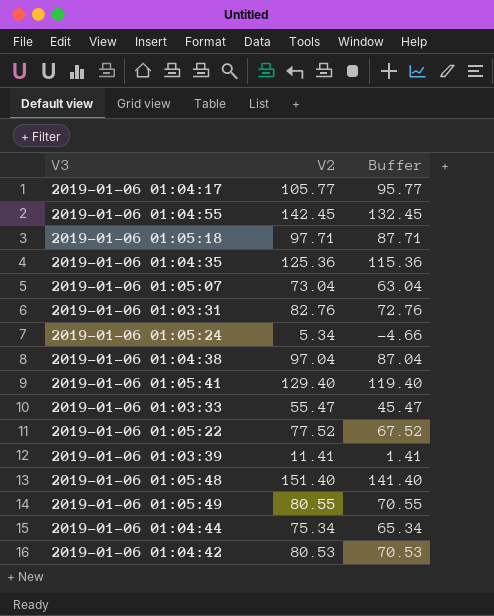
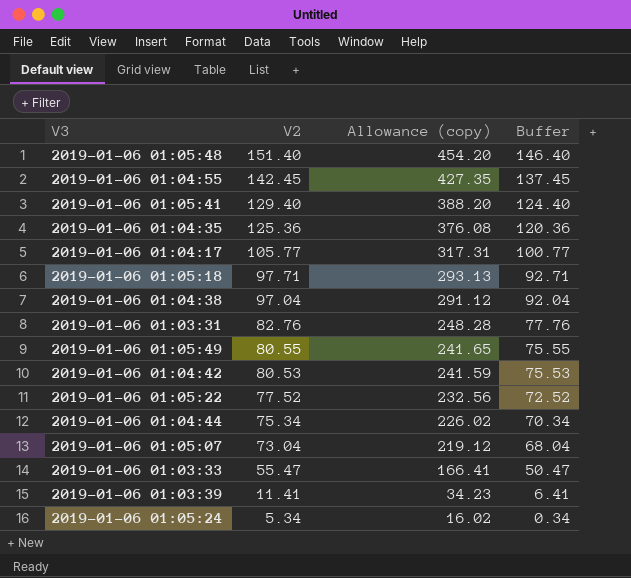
row order: none -> V2 descending
column Allowance (copy) | formula: none -> [V2] * 3
column Buffer | formula: [V2] - 10 -> [V2] - 5

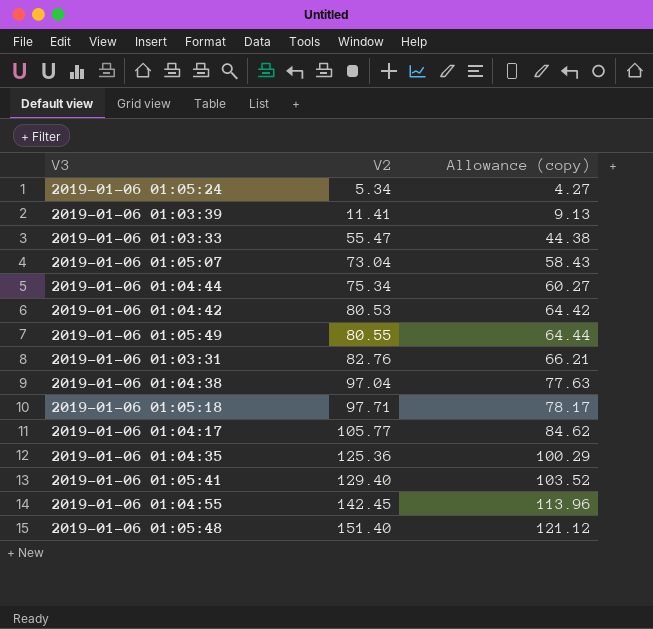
row order: V2 descending -> V2 ascending
column Buffer | formula: [V2] - 5 -> none
column Allowance (copy) | formula: [V2] * 3 -> [V2] * 0.8
row 2019-01-06 01:05:22: 77.52 | 232.56 | 72.52 -> none

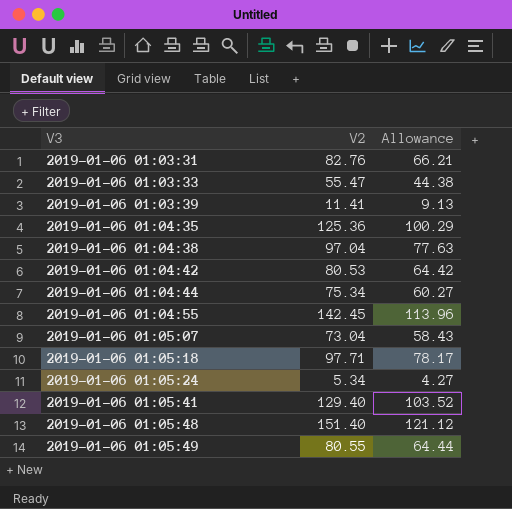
row order: V2 ascending -> V3 ascending
column name: Allowance (copy) -> Allowance
row 2019-01-06 01:04:17: 105.77 | 84.62 -> none

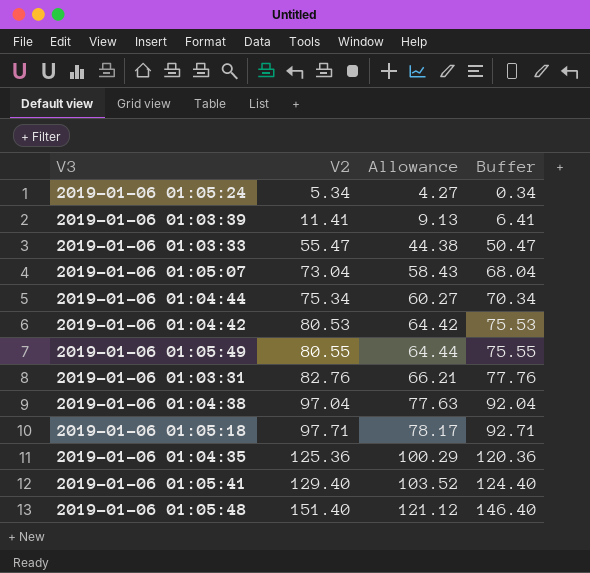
row order: V3 ascending -> V2 ascending
column Buffer | formula: none -> [V2] - 5
row 2019-01-06 01:04:55: 142.45 | 113.96 -> none

